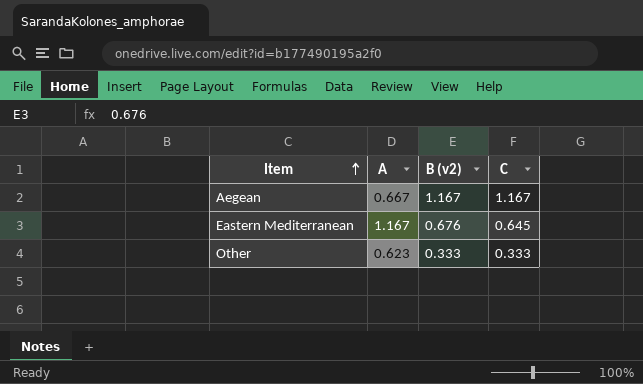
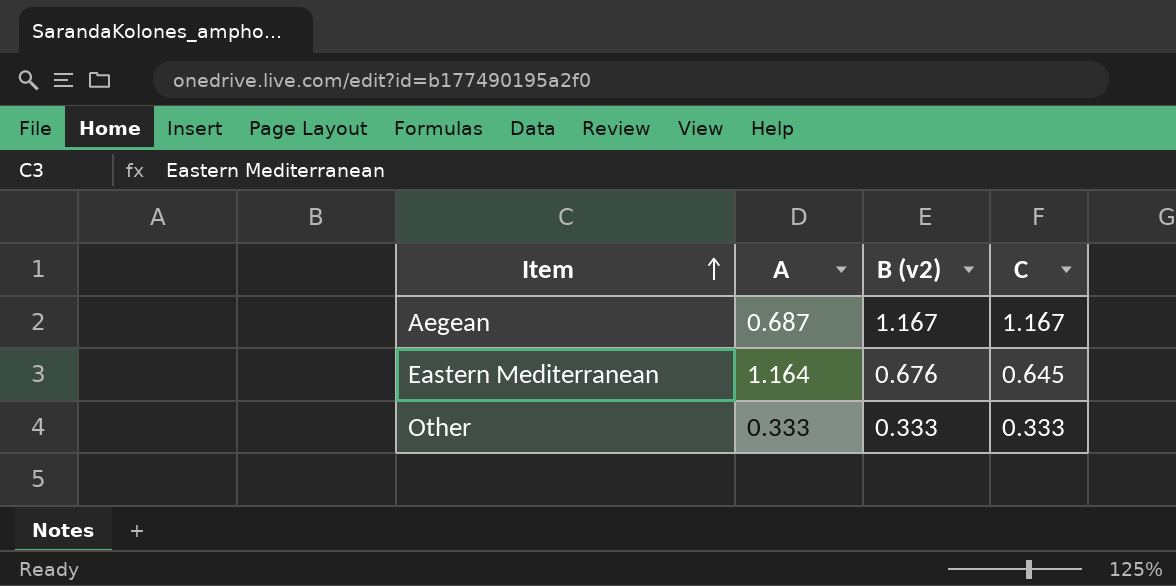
Aegean | A: 0.667 -> 0.687
Eastern Mediterranean | A: 1.167 -> 1.164
Other | A: 0.623 -> 0.333

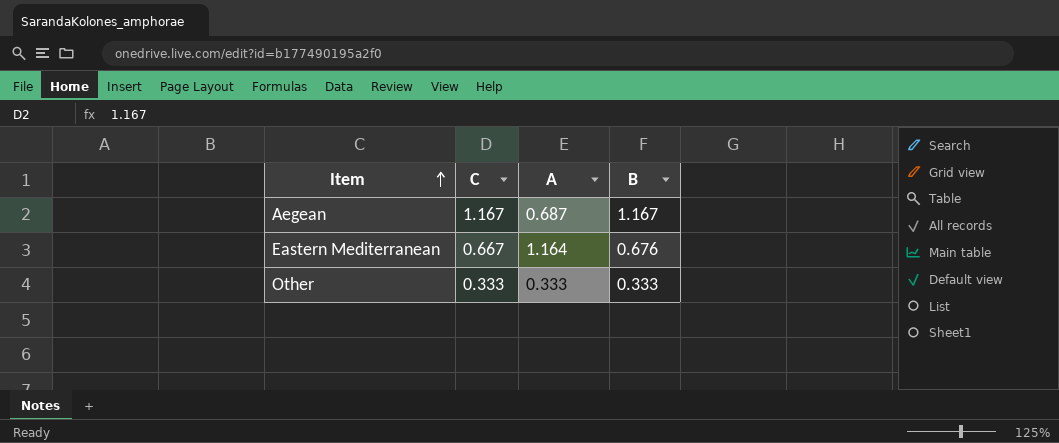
column C | position: 4 -> 2
column name: B (v2) -> B
Eastern Mediterranean | C: 0.645 -> 0.667

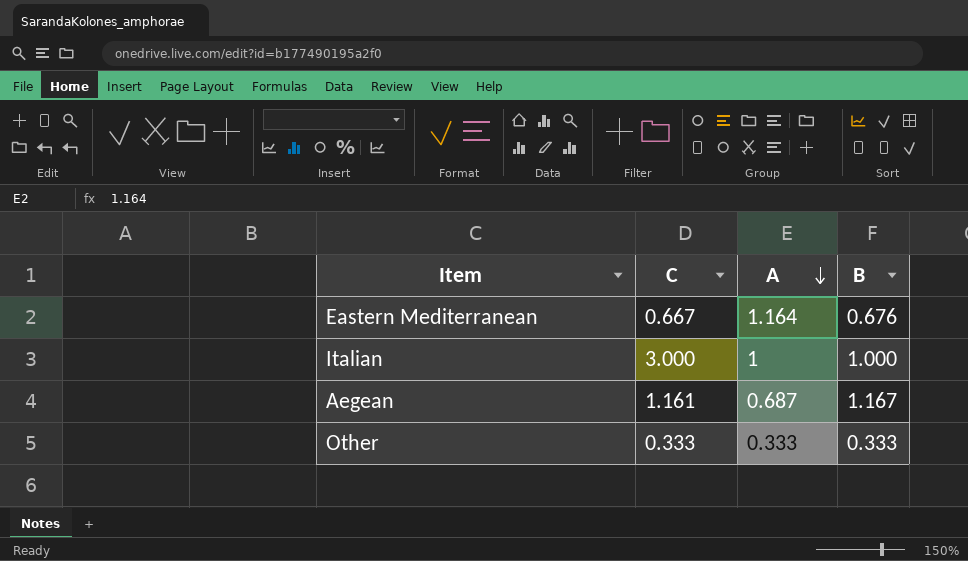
row order: Item ascending -> A descending
row Italian: none -> 3.000 | 1 | 1.000
Aegean | C: 1.167 -> 1.161

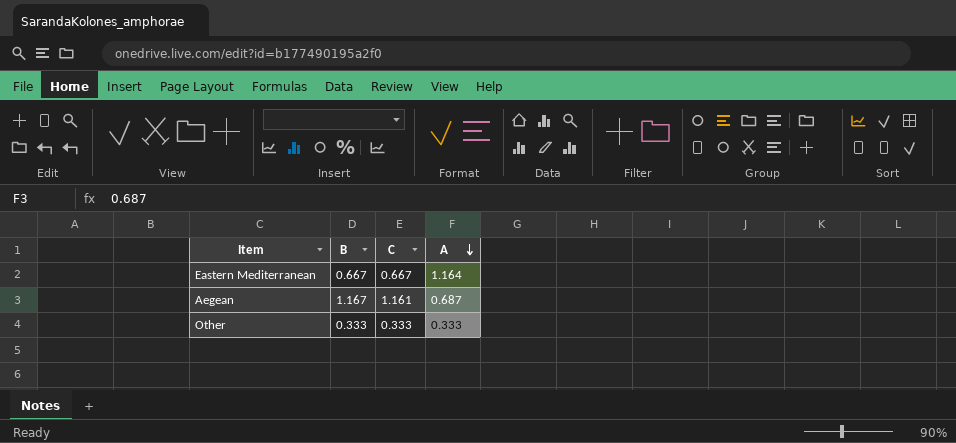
column B | position: 4 -> 2
row Italian: 3.000 | 1 | 1.000 -> none
Eastern Mediterranean | B: 0.676 -> 0.667

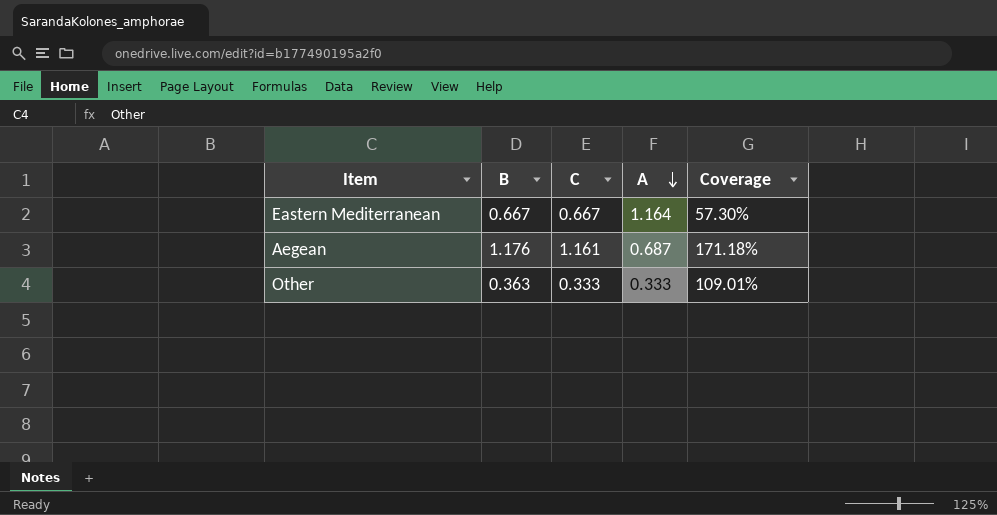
column Coverage | formula: none -> [B] / [A]
Aegean | B: 1.167 -> 1.176
Other | B: 0.333 -> 0.363

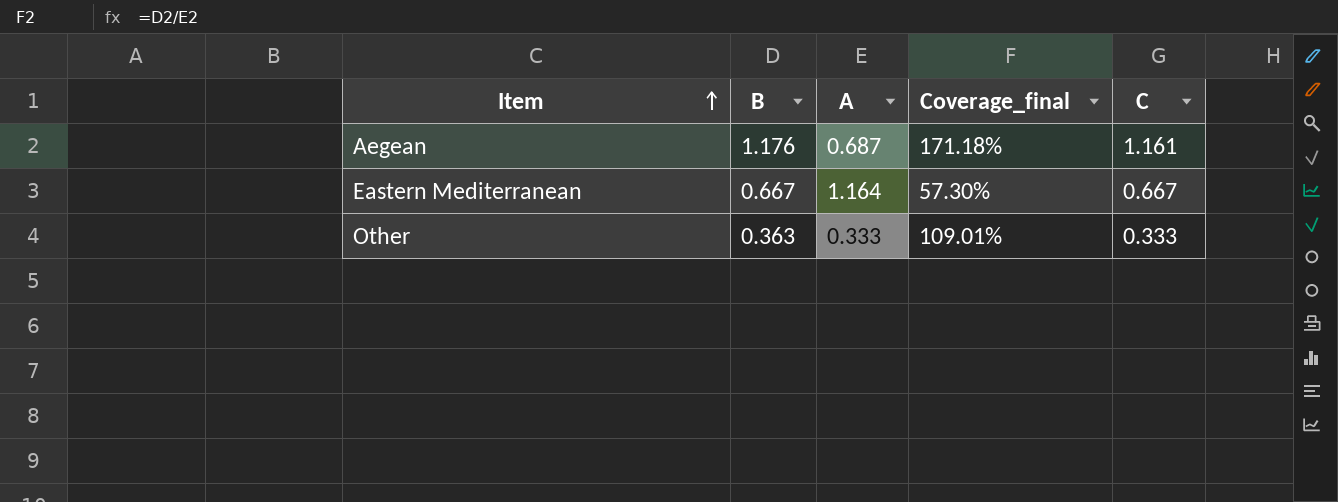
row order: A descending -> Item ascending
column name: Coverage -> Coverage_final
column C | position: 3 -> 5

